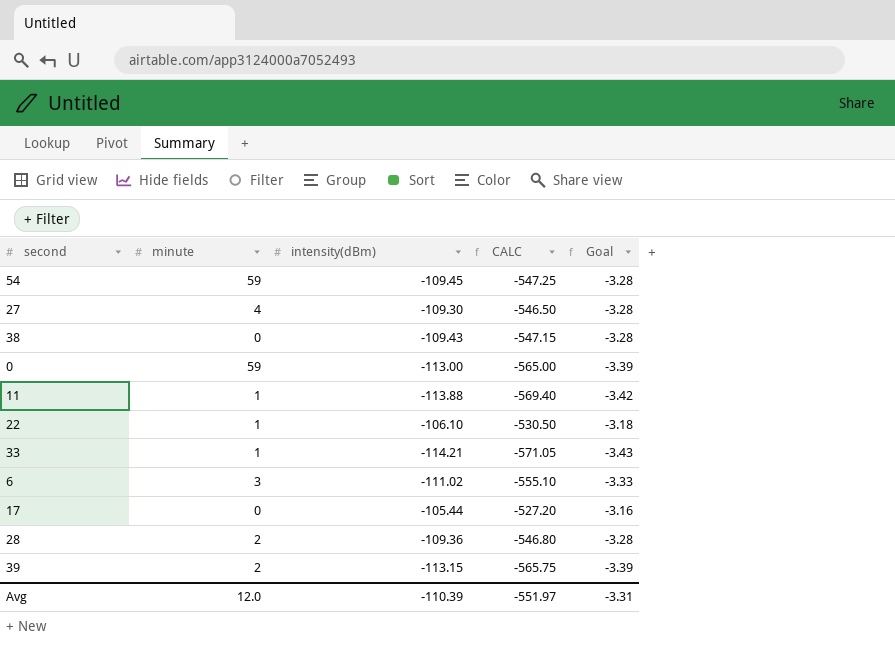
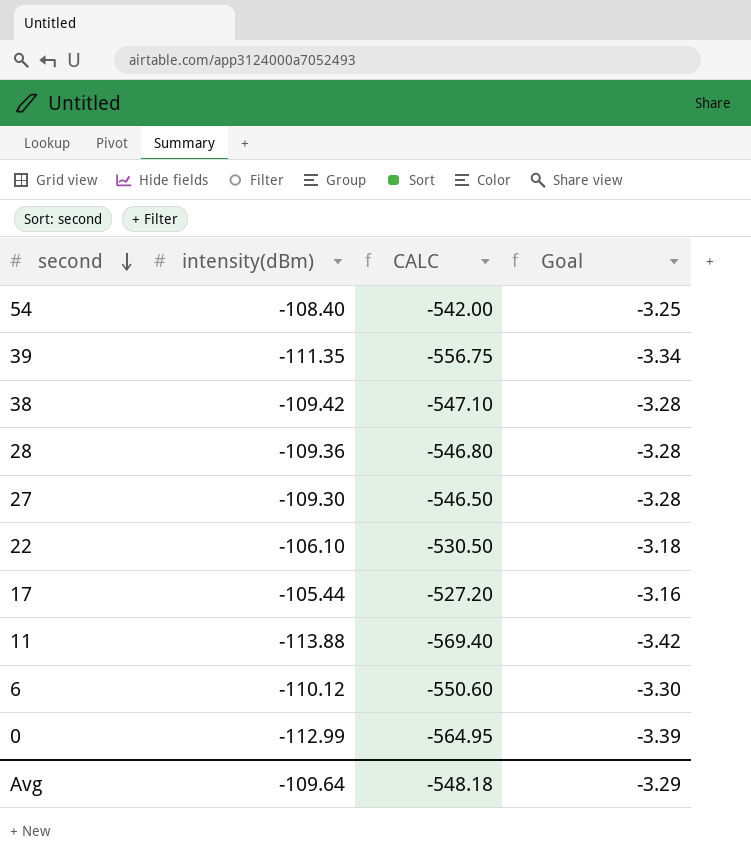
row order: none -> second descending
column minute | position: 2 -> none
row 33: 1 | -114.21 | -571.05 | -3.43 -> none
54 | intensity(dBm): -109.45 -> -108.40
54 | CALC: -547.25 -> -542.00
54 | Goal: -3.28 -> -3.25
39 | intensity(dBm): -113.15 -> -111.35
39 | CALC: -565.75 -> -556.75
39 | Goal: -3.39 -> -3.34
38 | intensity(dBm): -109.43 -> -109.42
38 | CALC: -547.15 -> -547.10
6 | intensity(dBm): -111.02 -> -110.12
6 | CALC: -555.10 -> -550.60
6 | Goal: -3.33 -> -3.30
0 | intensity(dBm): -113.00 -> -112.99
0 | CALC: -565.00 -> -564.95
Avg | intensity(dBm): -110.39 -> -109.64
Avg | CALC: -551.97 -> -548.18
Avg | Goal: -3.31 -> -3.29

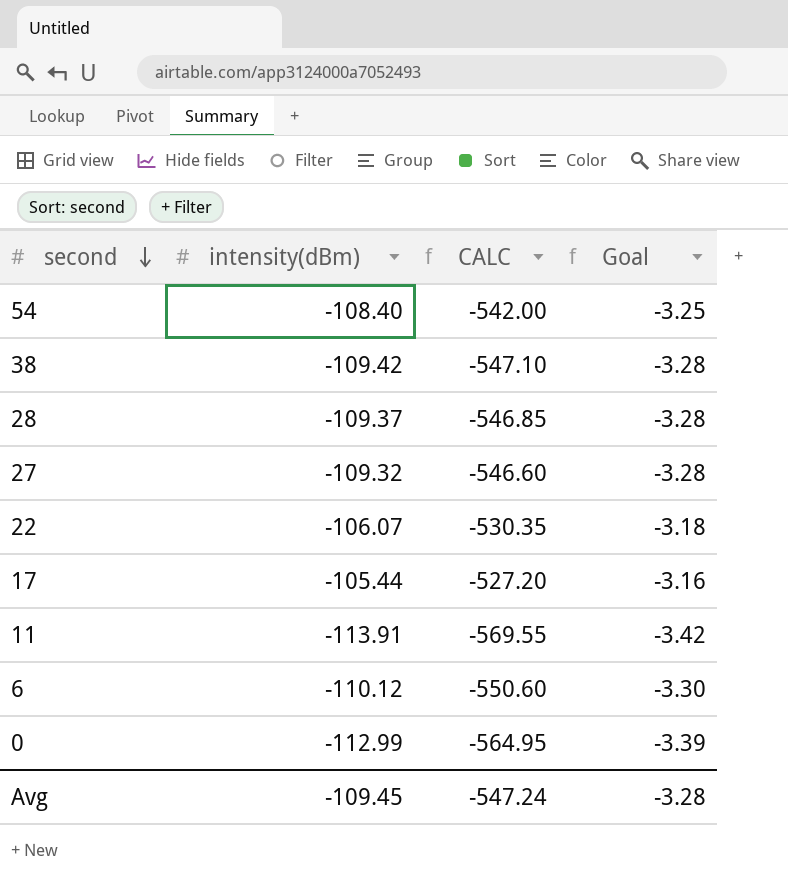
row 39: -111.35 | -556.75 | -3.34 -> none
28 | intensity(dBm): -109.36 -> -109.37
28 | CALC: -546.80 -> -546.85
27 | intensity(dBm): -109.30 -> -109.32
27 | CALC: -546.50 -> -546.60
22 | intensity(dBm): -106.10 -> -106.07
22 | CALC: -530.50 -> -530.35
11 | intensity(dBm): -113.88 -> -113.91
11 | CALC: -569.40 -> -569.55
Avg | intensity(dBm): -109.64 -> -109.45
Avg | CALC: -548.18 -> -547.24
Avg | Goal: -3.29 -> -3.28

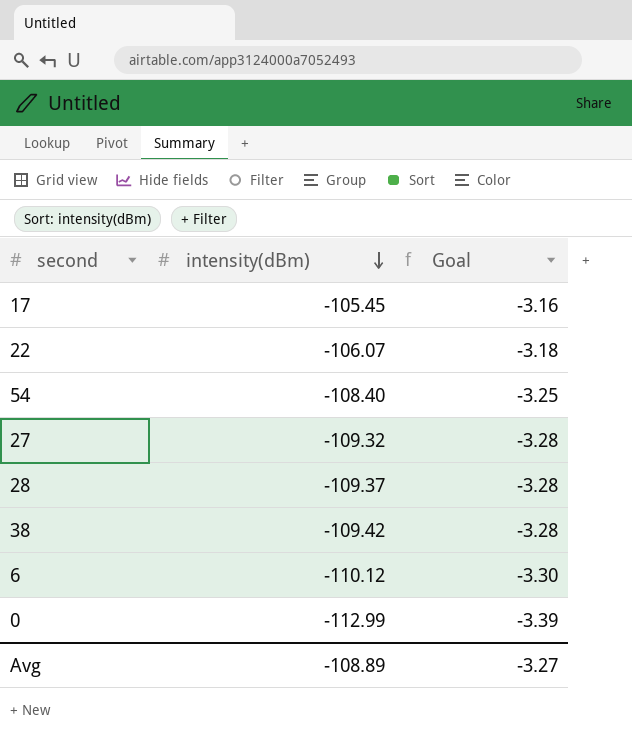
row order: second descending -> intensity(dBm) descending
column CALC | formula: [intensity(dBm)] * 5 -> none
row 11: -113.91 | -569.55 | -3.42 -> none
17 | intensity(dBm): -105.44 -> -105.45
Avg | intensity(dBm): -109.45 -> -108.89
Avg | Goal: -3.28 -> -3.27

